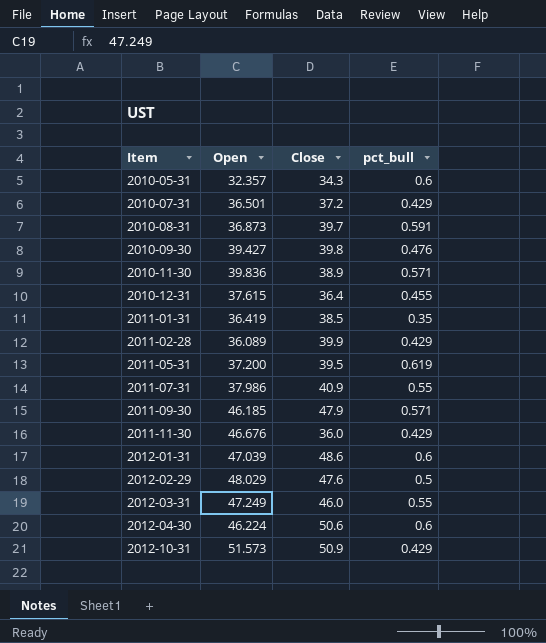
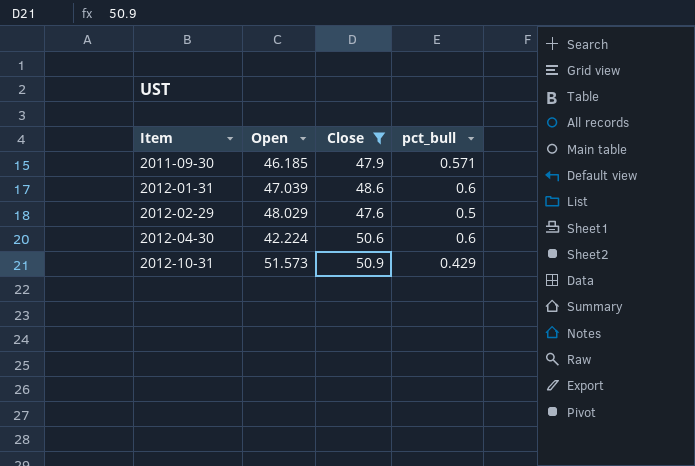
filter: none -> Close >= 47.6
2012-04-30 | Open: 46.224 -> 42.224

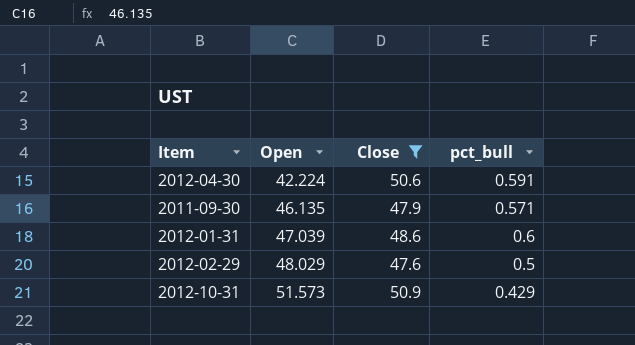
row order: Item ascending -> Open ascending
2012-04-30 | pct_bull: 0.6 -> 0.591
2011-09-30 | Open: 46.185 -> 46.135

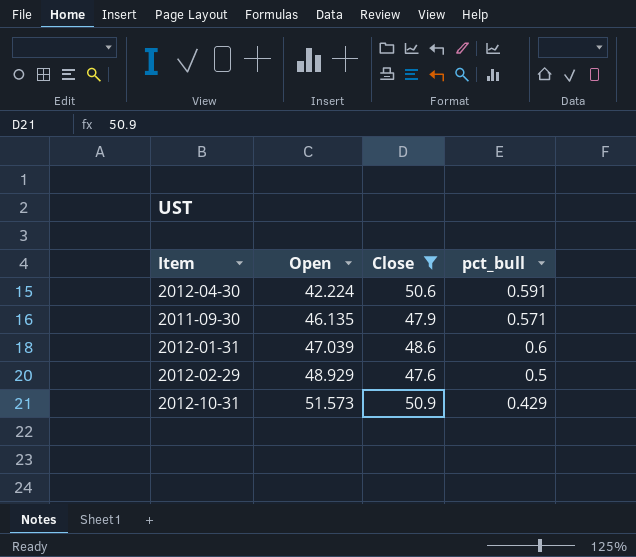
2012-02-29 | Open: 48.029 -> 48.929

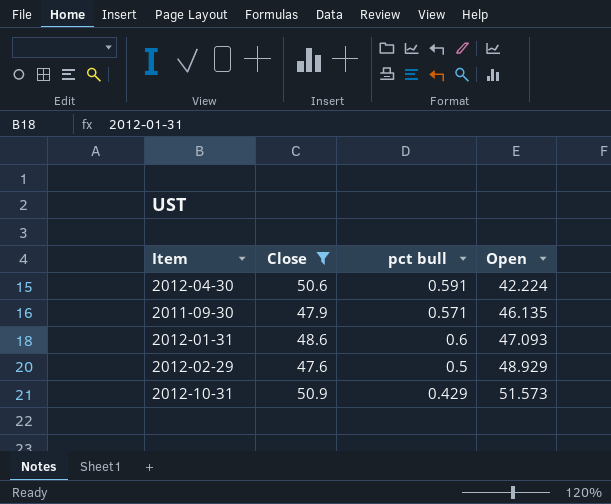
column name: pct_bull -> pct bull
column Open | position: 2 -> 4
2012-01-31 | Open: 47.039 -> 47.093

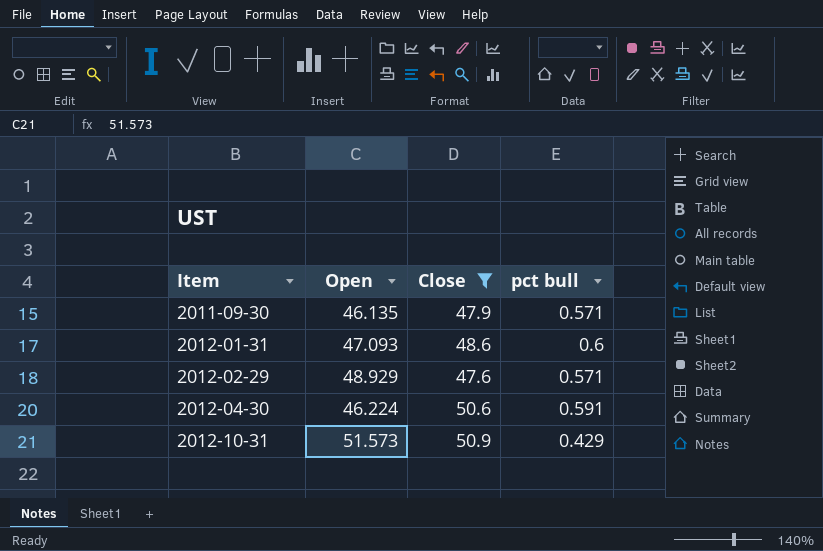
row order: Open ascending -> Item ascending
column Open | position: 4 -> 2
2012-02-29 | pct bull: 0.5 -> 0.571
2012-04-30 | Open: 42.224 -> 46.224

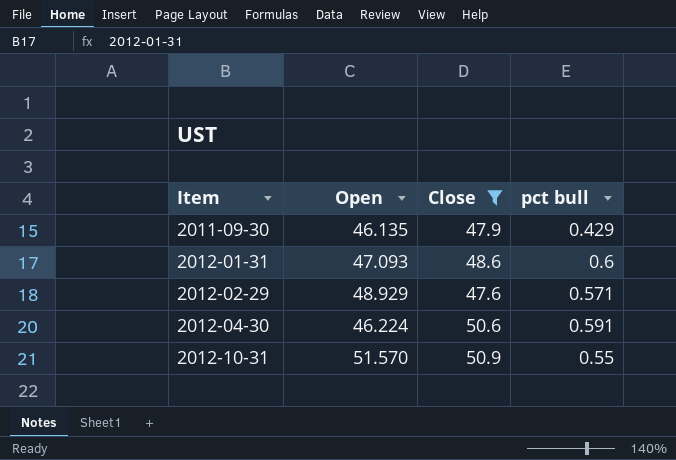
2011-09-30 | pct bull: 0.571 -> 0.429
2012-10-31 | Open: 51.573 -> 51.570
2012-10-31 | pct bull: 0.429 -> 0.55

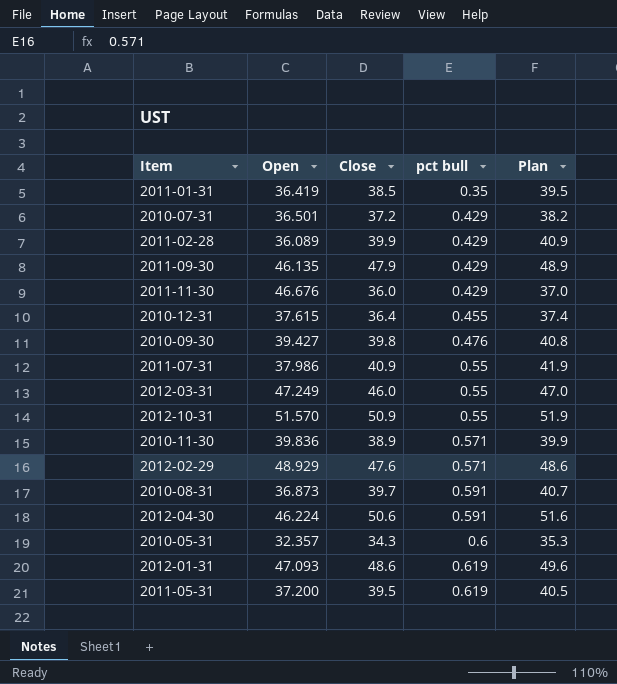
filter: Close >= 47.6 -> none
row order: Item ascending -> pct bull ascending
column Plan | formula: none -> [Close] + 1
2012-01-31 | pct bull: 0.6 -> 0.619

